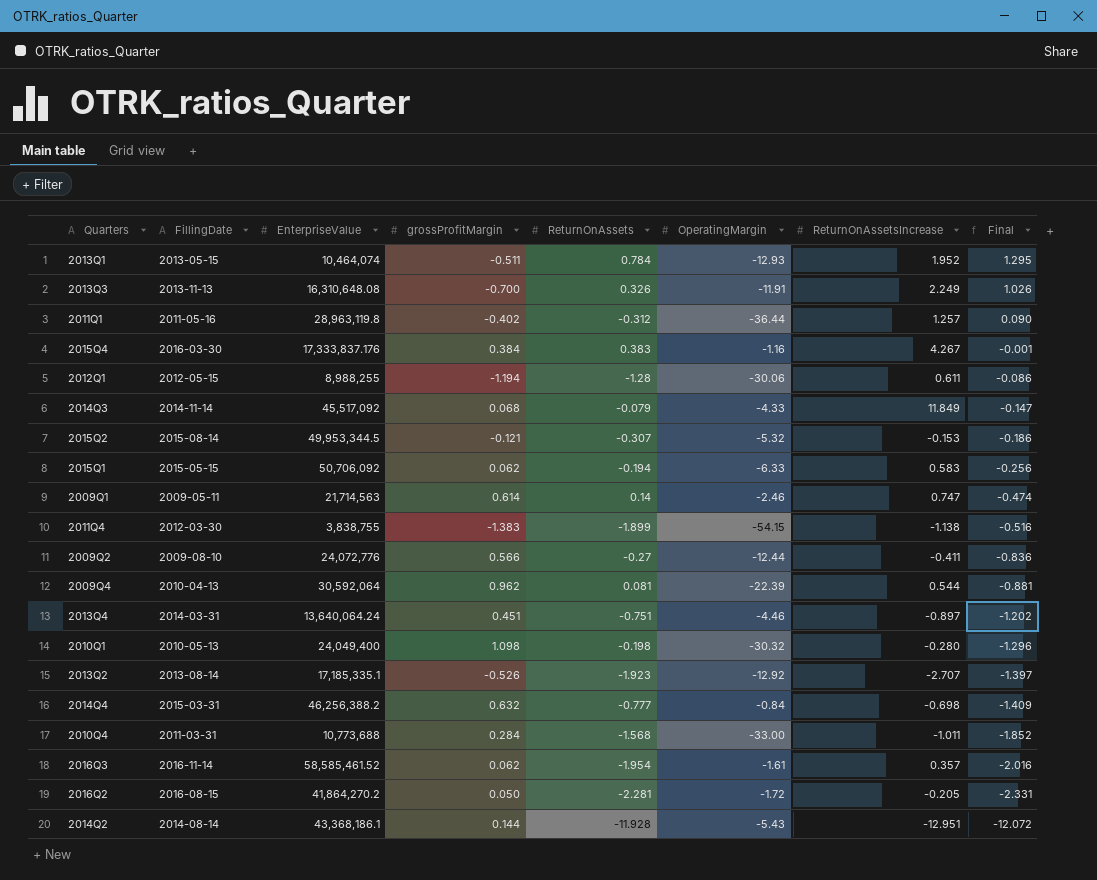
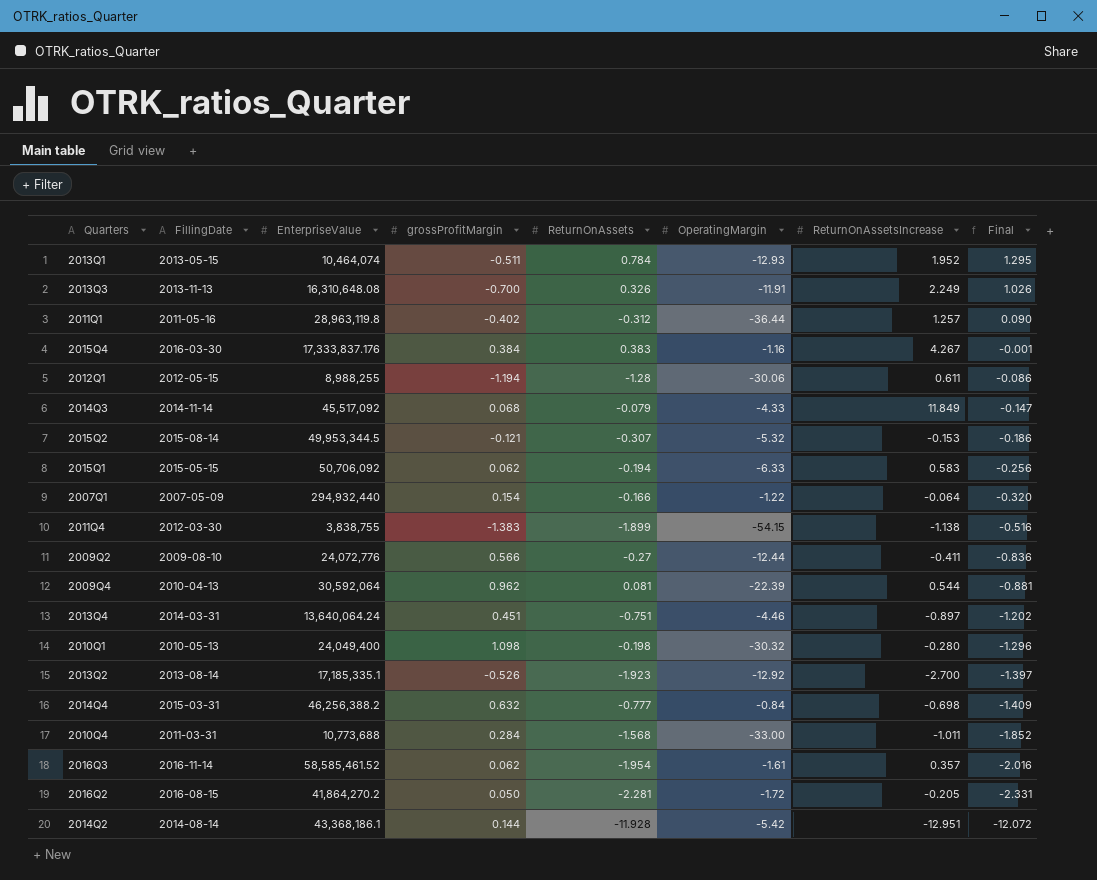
row 2009Q1: 2009-05-11 | 21,714,563 | 0.614 | 0.14 | -2.46 | 0.747 | -0.474 -> none
row 2007Q1: none -> 2007-05-09 | 294,932,440 | 0.154 | -0.166 | -1.22 | -0.064 | -0.320
2013Q2 | ReturnOnAssetsIncrease: -2.707 -> -2.700
2014Q2 | OperatingMargin: -5.43 -> -5.42

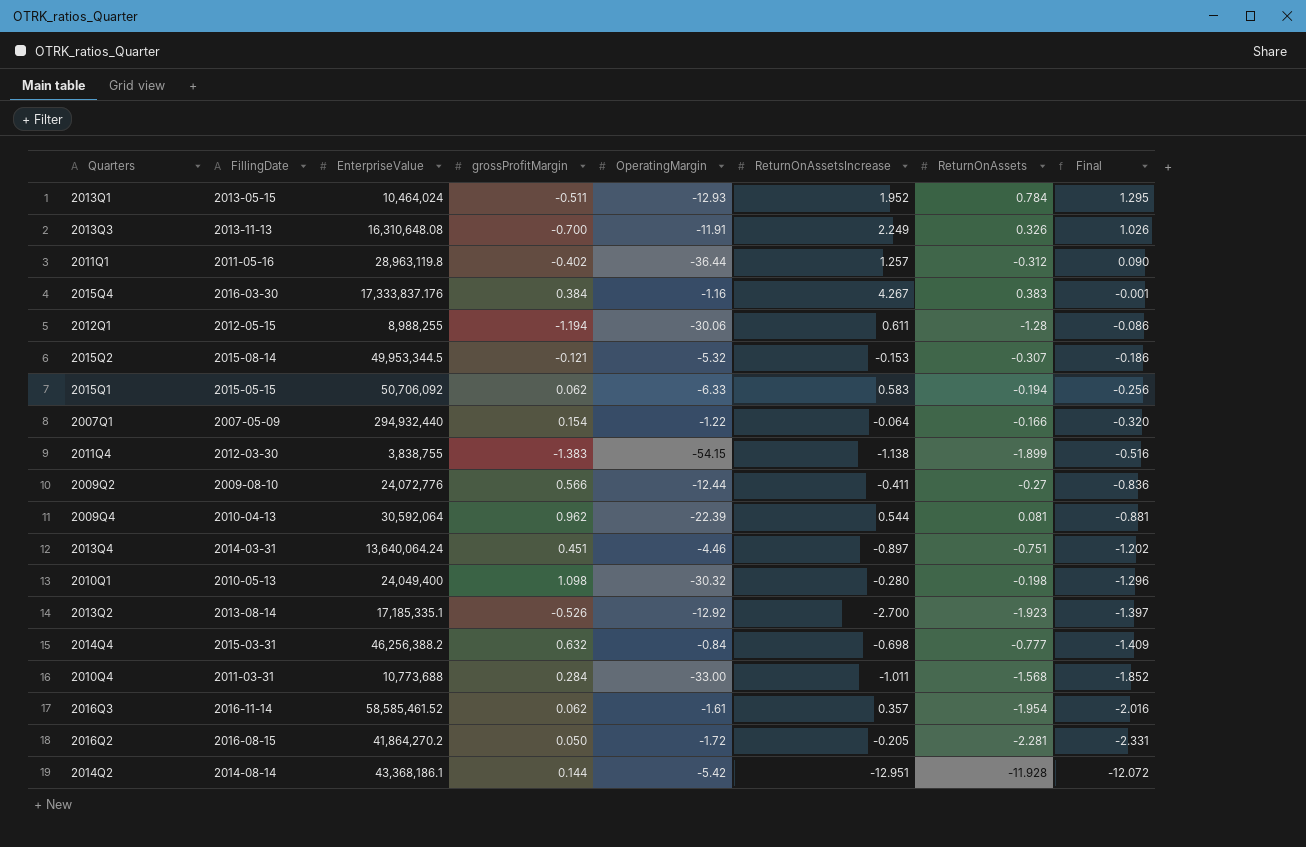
column ReturnOnAssets | position: 5 -> 7
row 2014Q3: 2014-11-14 | 45,517,092 | 0.068 | -0.079 | -4.33 | 11.849 | -0.147 -> none
2013Q1 | EnterpriseValue: 10,464,074 -> 10,464,024

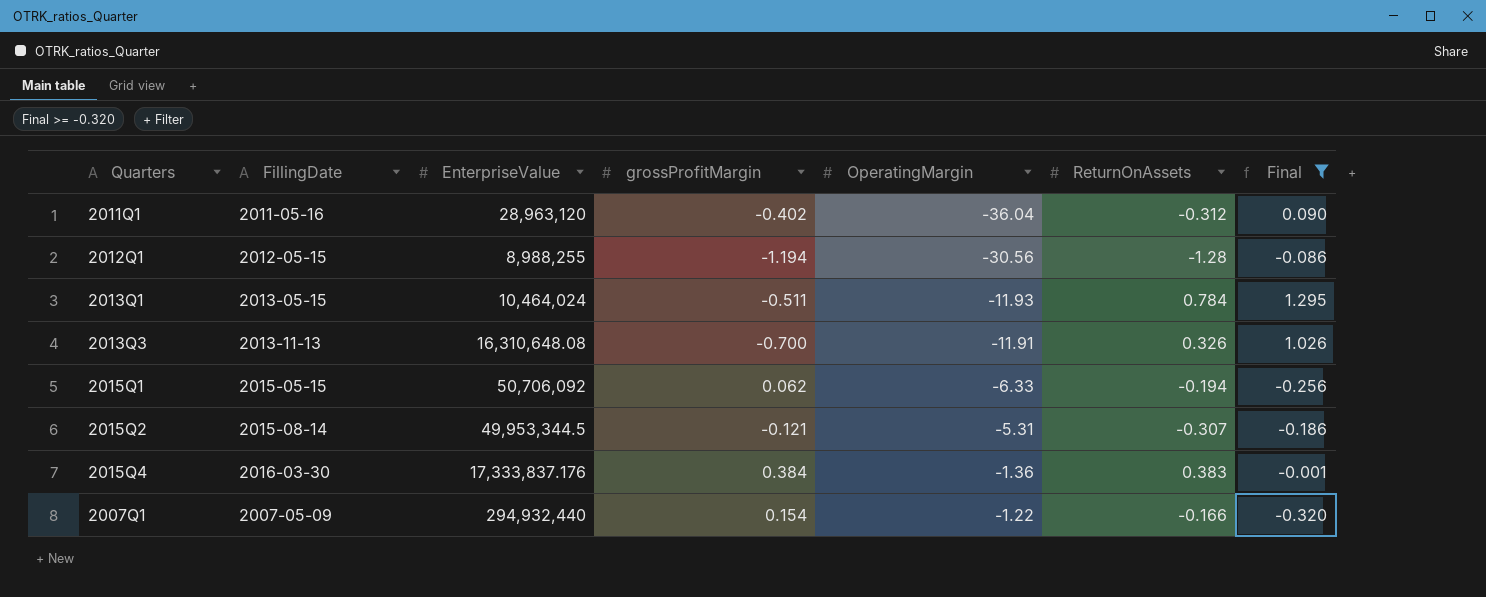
filter: none -> Final >= -0.320
row order: Final descending -> OperatingMargin ascending
column ReturnOnAssetsIncrease | position: 6 -> none
2011Q1 | EnterpriseValue: 28,963,119.8 -> 28,963,120
2011Q1 | OperatingMargin: -36.44 -> -36.04
2012Q1 | OperatingMargin: -30.06 -> -30.56
2013Q1 | OperatingMargin: -12.93 -> -11.93
2015Q2 | OperatingMargin: -5.32 -> -5.31
2015Q4 | OperatingMargin: -1.16 -> -1.36

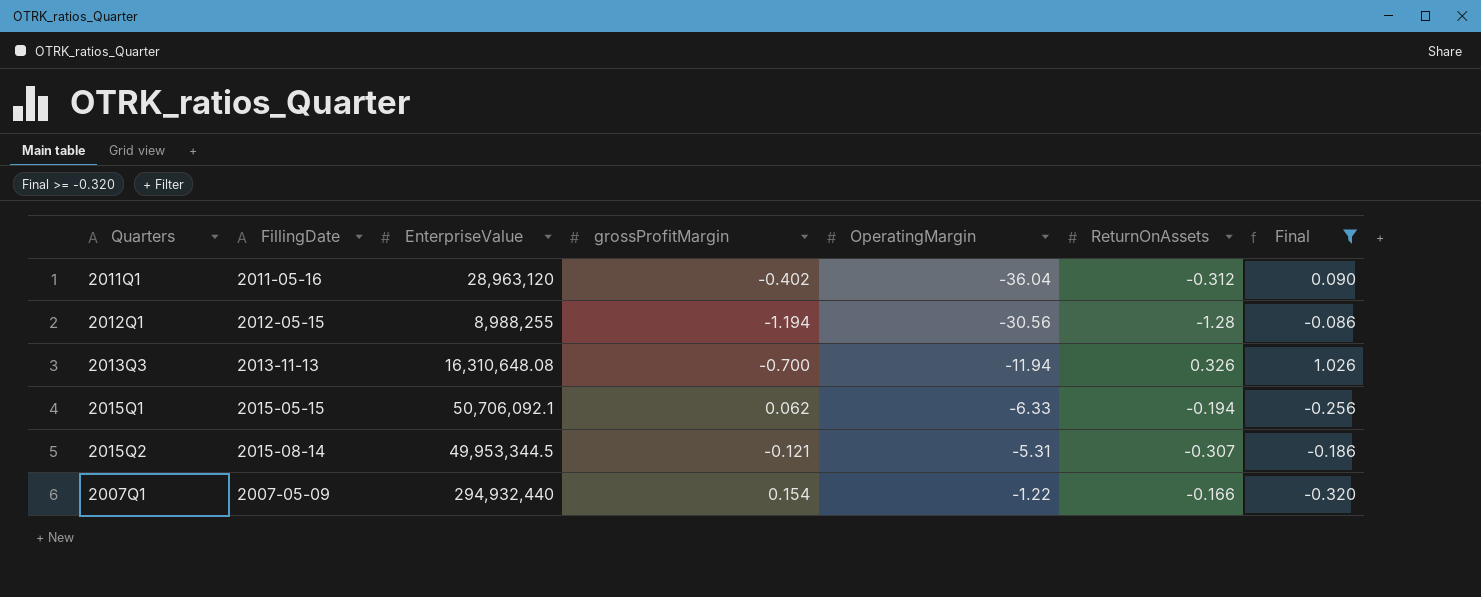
row 2013Q1: 2013-05-15 | 10,464,024 | -0.511 | -11.93 | 0.784 | 1.295 -> none
row 2015Q4: 2016-03-30 | 17,333,837.176 | 0.384 | -1.36 | 0.383 | -0.001 -> none
2013Q3 | OperatingMargin: -11.91 -> -11.94
2015Q1 | EnterpriseValue: 50,706,092 -> 50,706,092.1

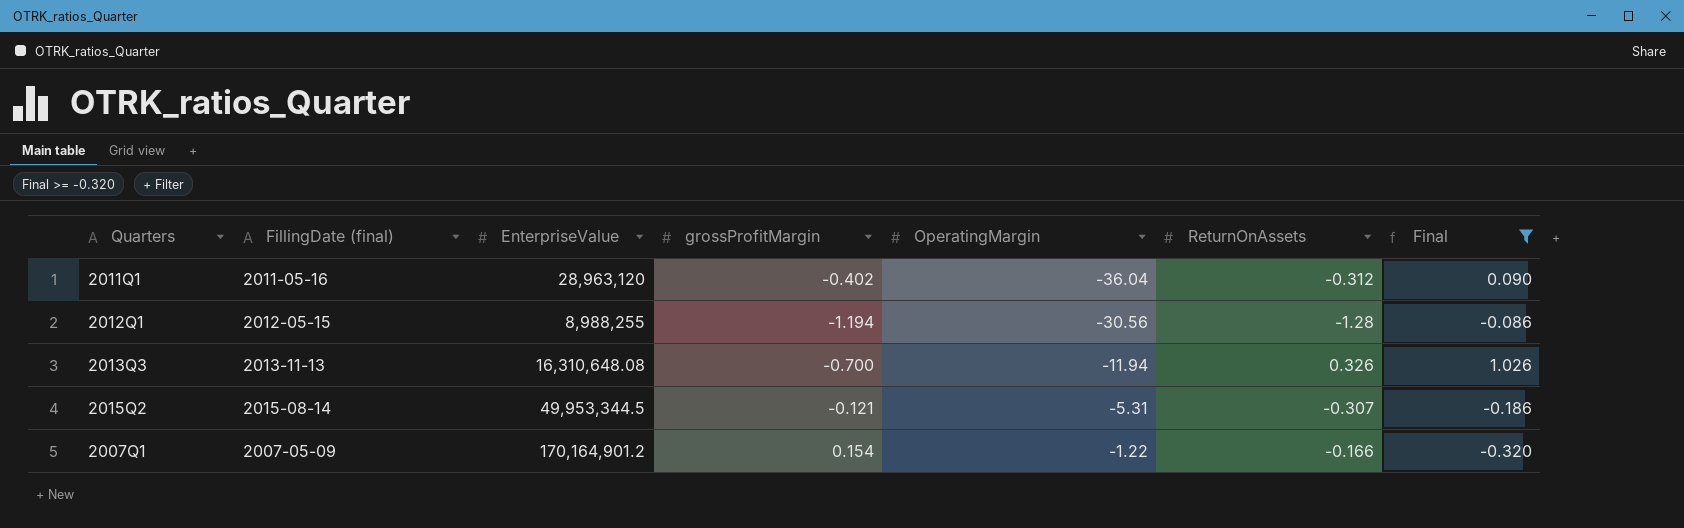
column name: FillingDate -> FillingDate (final)
row 2015Q1: 2015-05-15 | 50,706,092.1 | 0.062 | -6.33 | -0.194 | -0.256 -> none
2007Q1 | EnterpriseValue: 294,932,440 -> 170,164,901.2

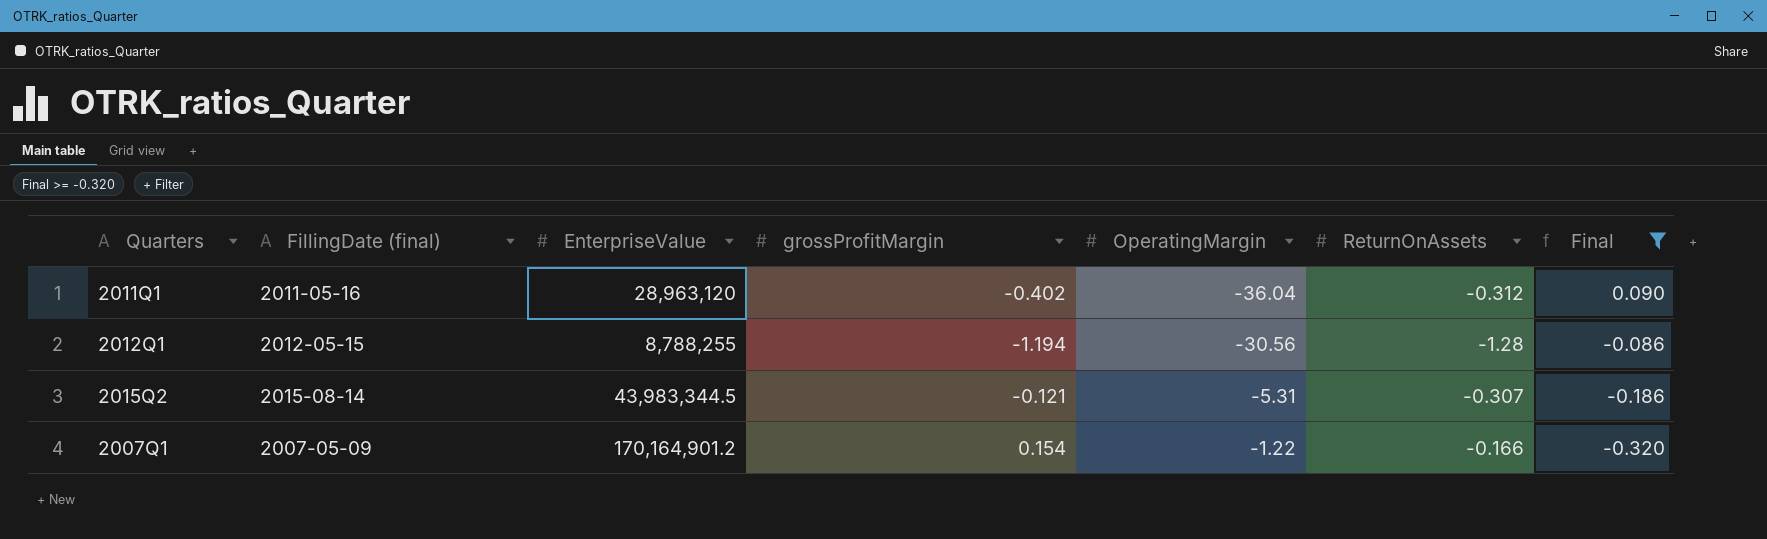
row 2013Q3: 2013-11-13 | 16,310,648.08 | -0.700 | -11.94 | 0.326 | 1.026 -> none
2012Q1 | EnterpriseValue: 8,988,255 -> 8,788,255
2015Q2 | EnterpriseValue: 49,953,344.5 -> 43,983,344.5

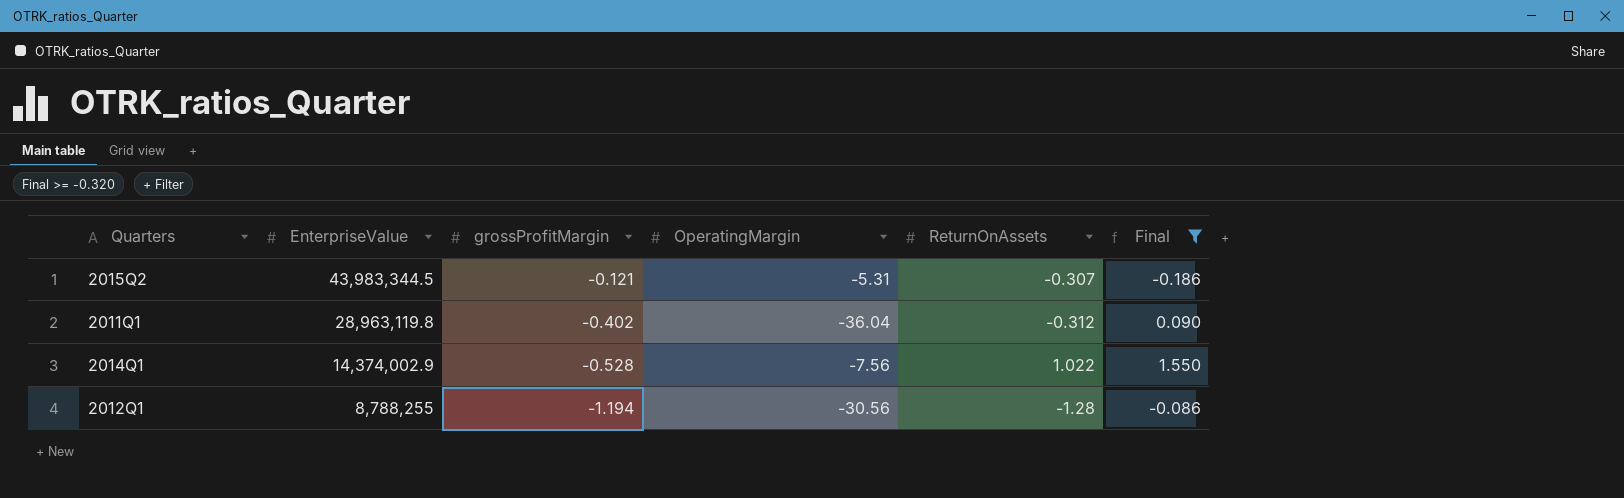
row order: OperatingMargin ascending -> EnterpriseValue descending
column FillingDate (final) | position: 2 -> none
row 2007Q1: 2007-05-09 | 170,164,901.2 | 0.154 | -1.22 | -0.166 | -0.320 -> none
2011Q1 | EnterpriseValue: 28,963,120 -> 28,963,119.8
row 2014Q1: none -> 14,374,002.9 | -0.528 | -7.56 | 1.022 | 1.550

